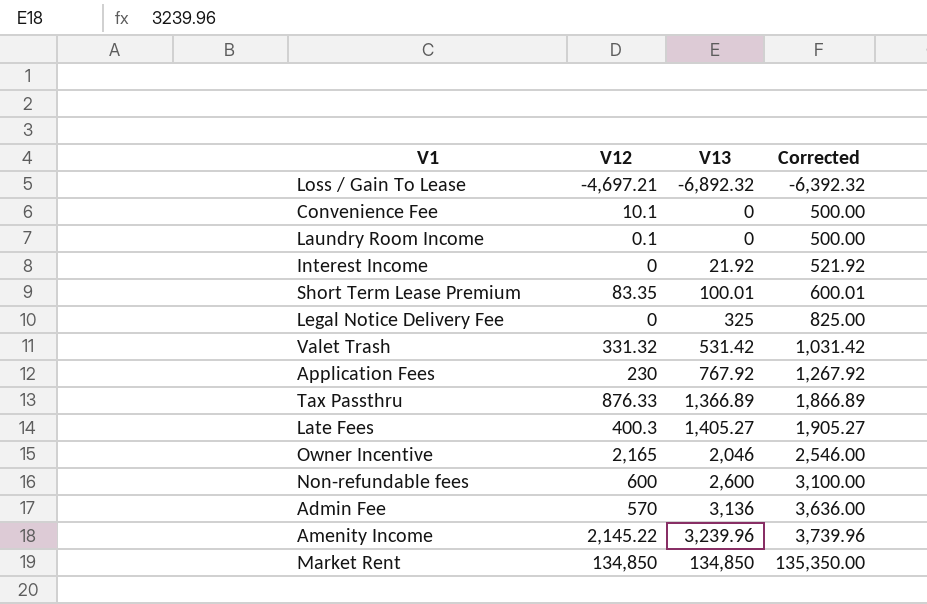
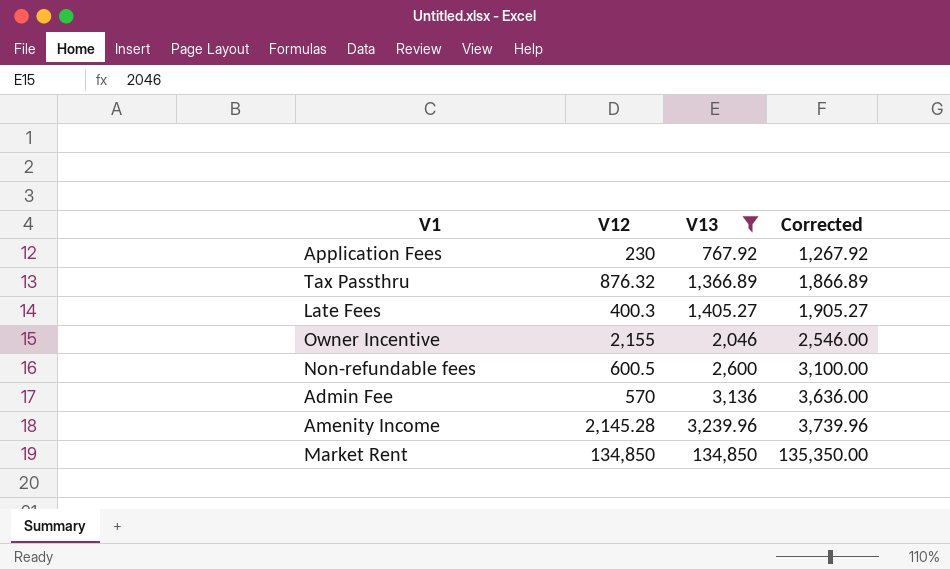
filter: none -> V13 >= 767.92
Tax Passthru | V12: 876.33 -> 876.32
Owner Incentive | V12: 2,165 -> 2,155
Non-refundable fees | V12: 600 -> 600.5
Amenity Income | V12: 2,145.22 -> 2,145.28

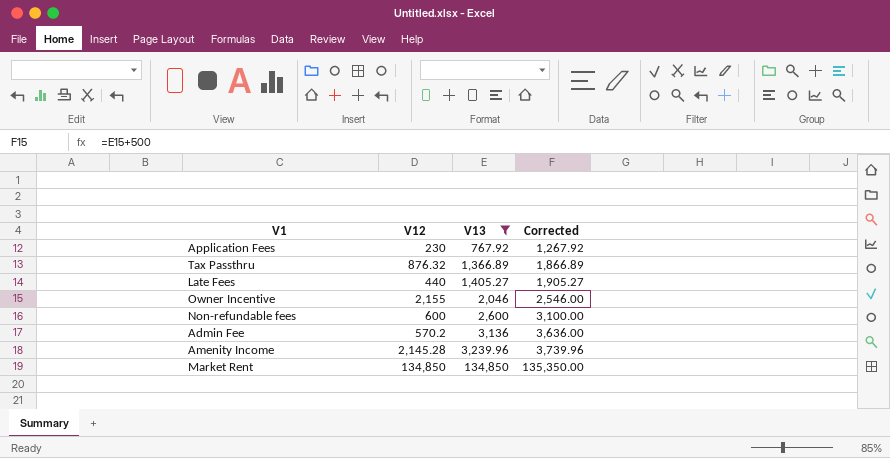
Late Fees | V12: 400.3 -> 440
Non-refundable fees | V12: 600.5 -> 600
Admin Fee | V12: 570 -> 570.2

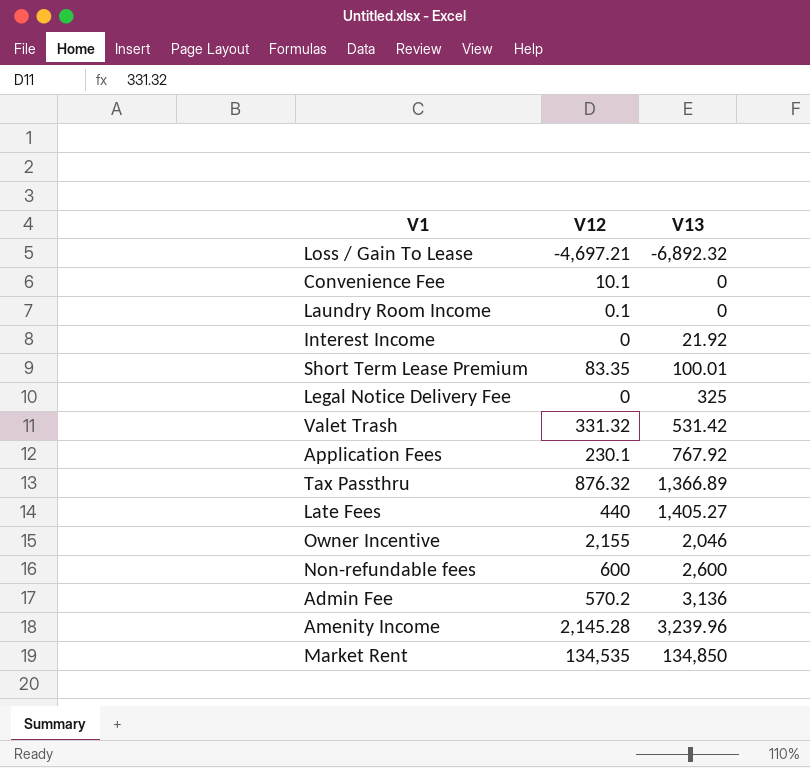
filter: V13 >= 767.92 -> none
column Corrected | formula: [V13] + 500 -> none
Application Fees | V12: 230 -> 230.1
Market Rent | V12: 134,850 -> 134,535

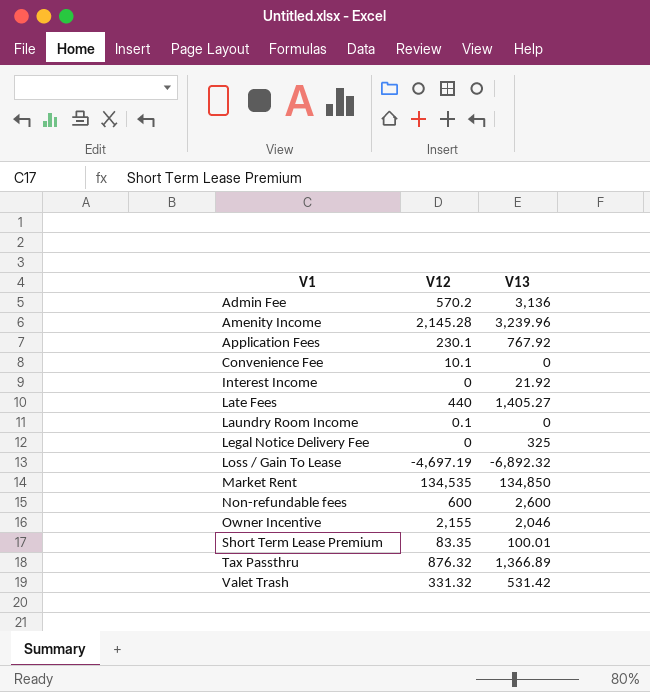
row order: V13 ascending -> V1 ascending
Loss / Gain To Lease | V12: -4,697.21 -> -4,697.19

